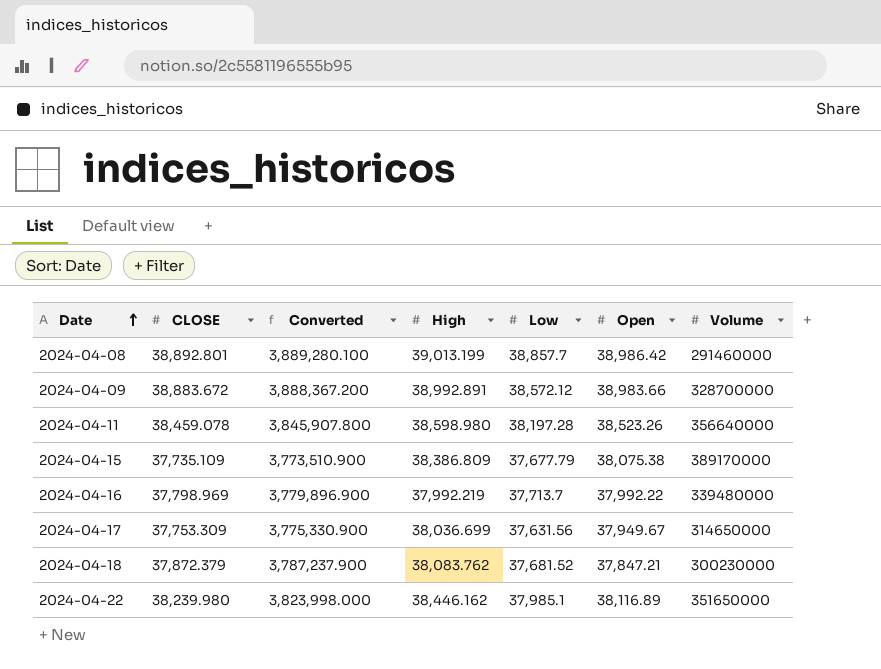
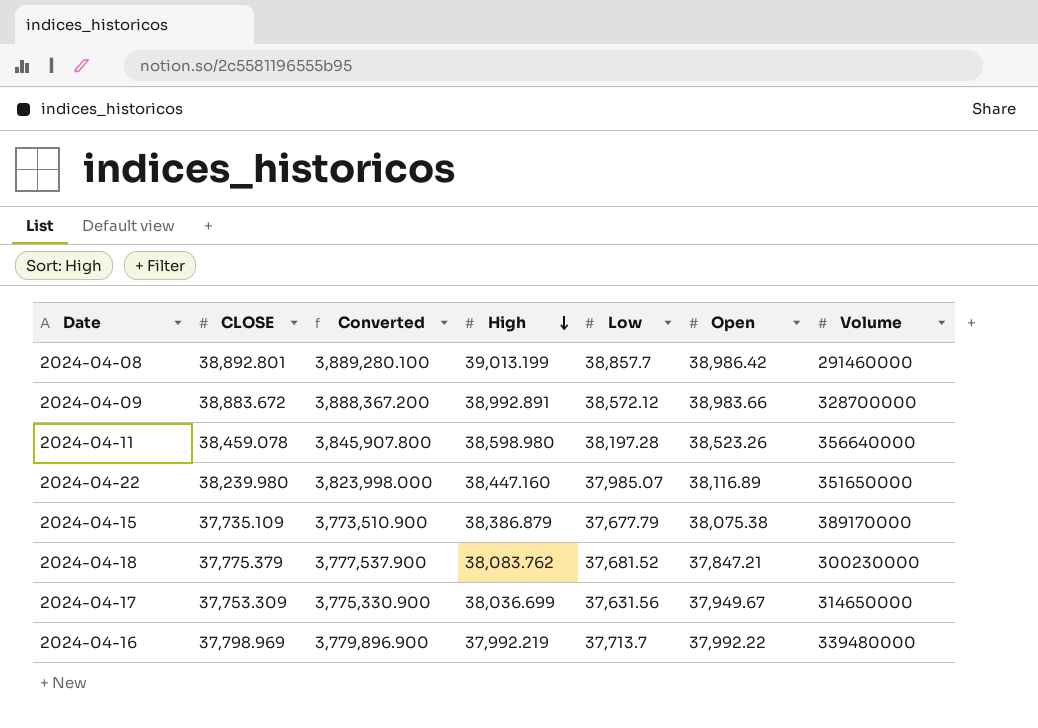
row order: Date ascending -> High descending
2024-04-22 | High: 38,446.162 -> 38,447.160
2024-04-22 | Low: 37,985.1 -> 37,985.07
2024-04-15 | High: 38,386.809 -> 38,386.879
2024-04-18 | CLOSE: 37,872.379 -> 37,775.379
2024-04-18 | Converted: 3,787,237.900 -> 3,777,537.900

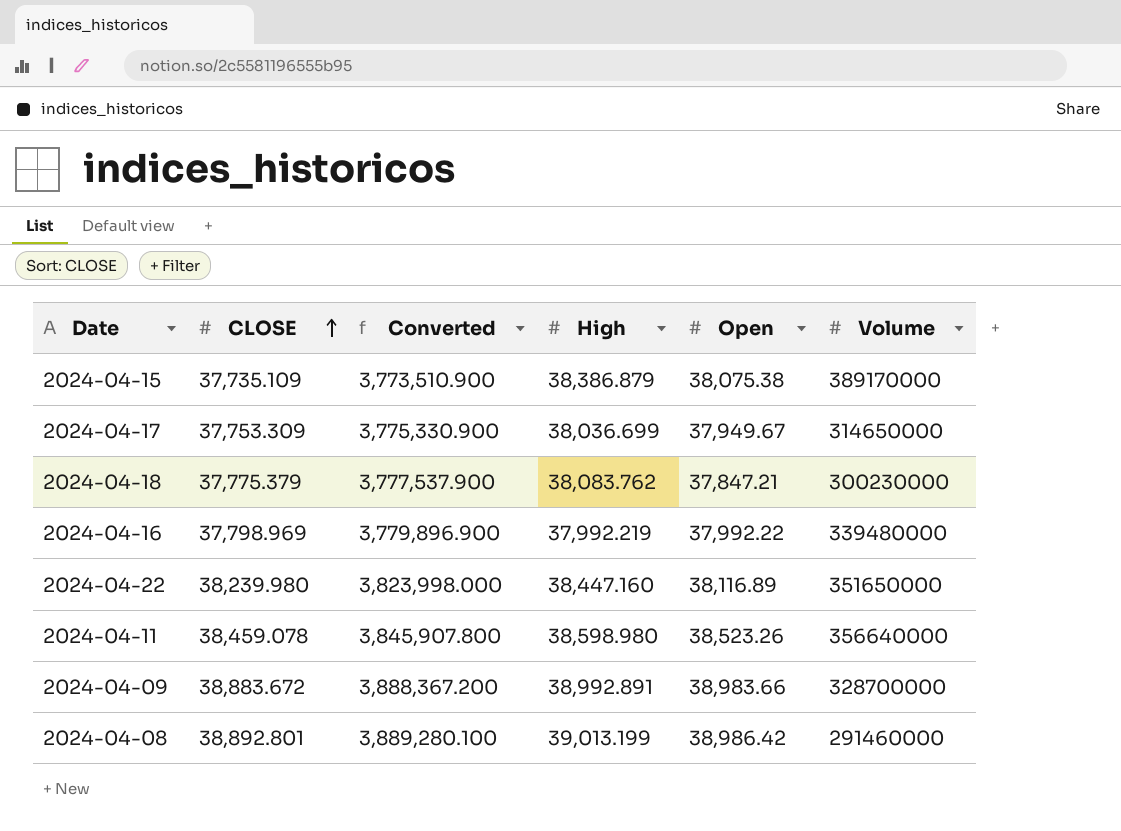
row order: High descending -> CLOSE ascending
column Low | position: 5 -> none

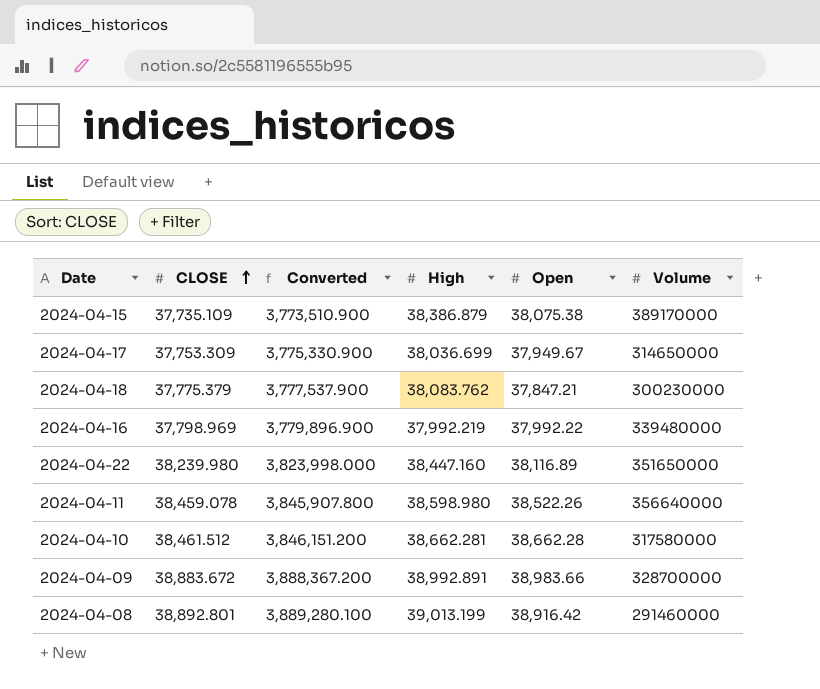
2024-04-11 | Open: 38,523.26 -> 38,522.26
row 2024-04-10: none -> 38,461.512 | 3,846,151.200 | 38,662.281 | 38,662.28 | 317580000
2024-04-08 | Open: 38,986.42 -> 38,916.42

